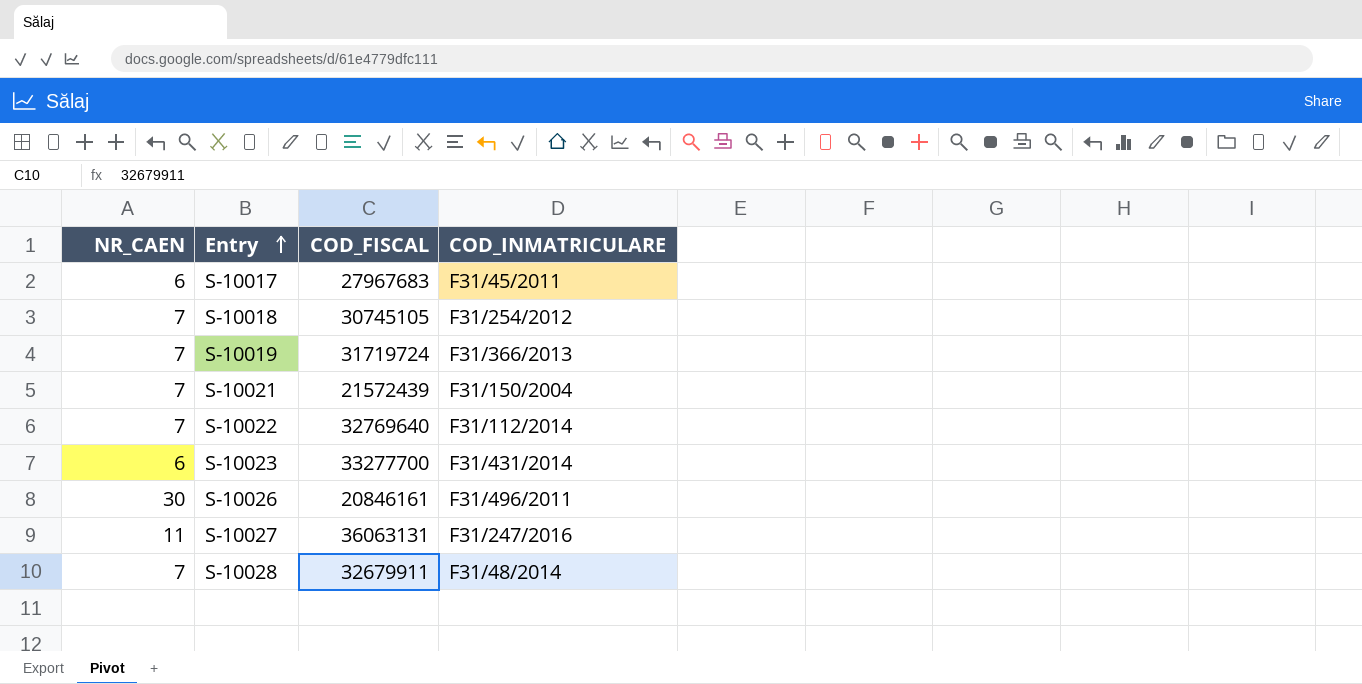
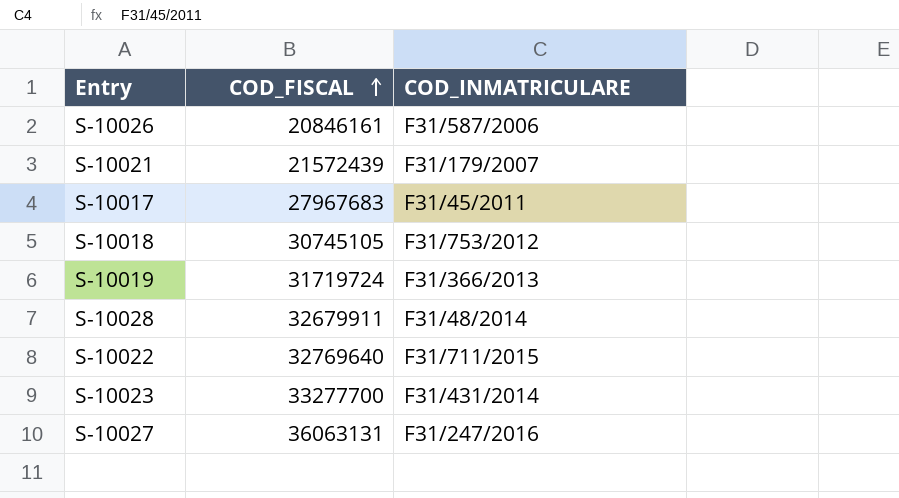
row order: Entry ascending -> COD_FISCAL ascending
column NR_CAEN | position: 1 -> none
S-10026 | COD_INMATRICULARE: F31/496/2011 -> F31/587/2006
S-10021 | COD_INMATRICULARE: F31/150/2004 -> F31/179/2007
S-10018 | COD_INMATRICULARE: F31/254/2012 -> F31/753/2012
S-10022 | COD_INMATRICULARE: F31/112/2014 -> F31/711/2015

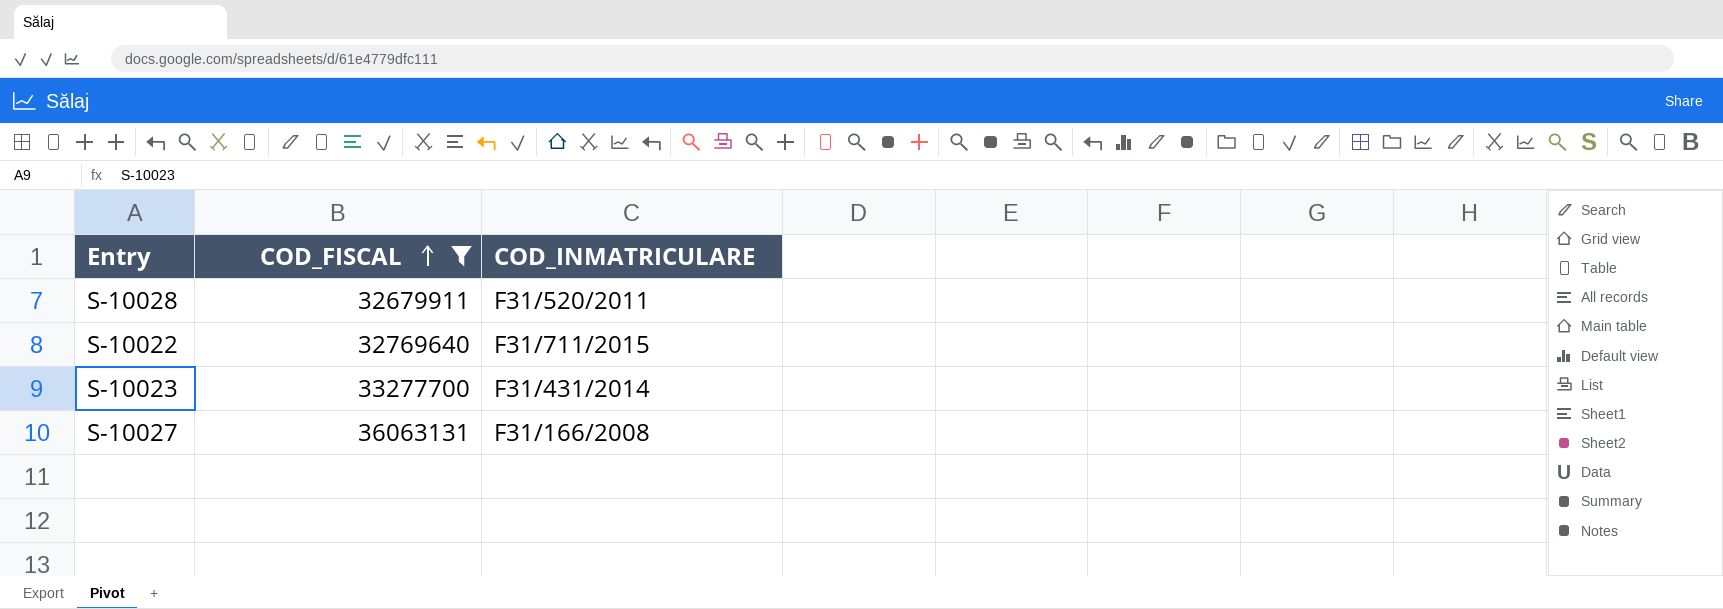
filter: none -> COD_FISCAL >= 32679911
S-10028 | COD_INMATRICULARE: F31/48/2014 -> F31/520/2011
S-10027 | COD_INMATRICULARE: F31/247/2016 -> F31/166/2008

